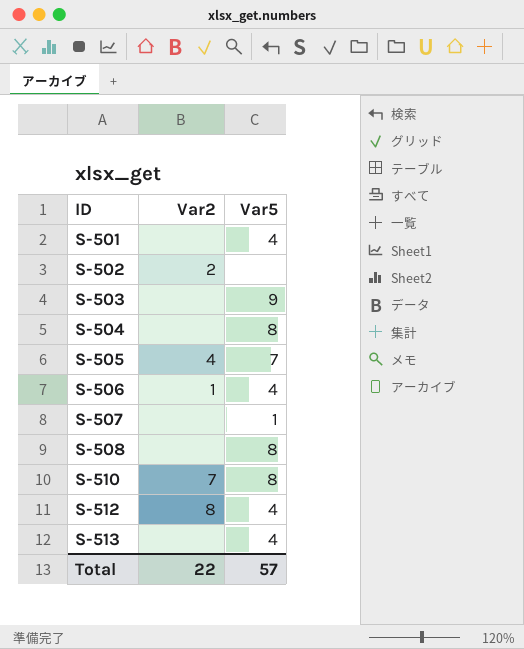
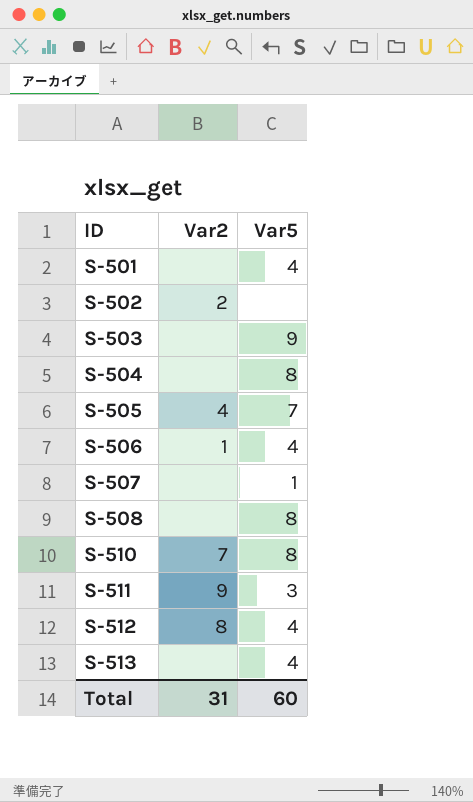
row S-511: none -> 9 | 3
Total | Var2: 22 -> 31
Total | Var5: 57 -> 60

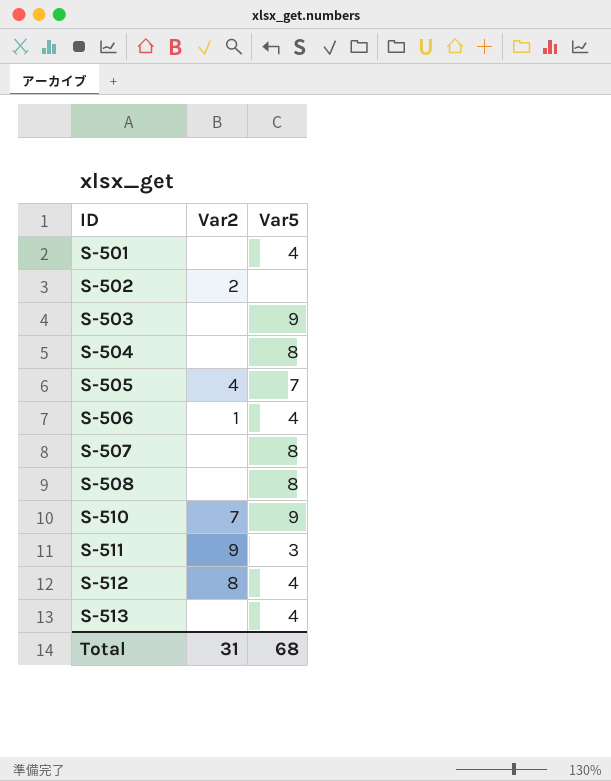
S-507 | Var5: 1 -> 8
S-510 | Var5: 8 -> 9
Total | Var5: 60 -> 68

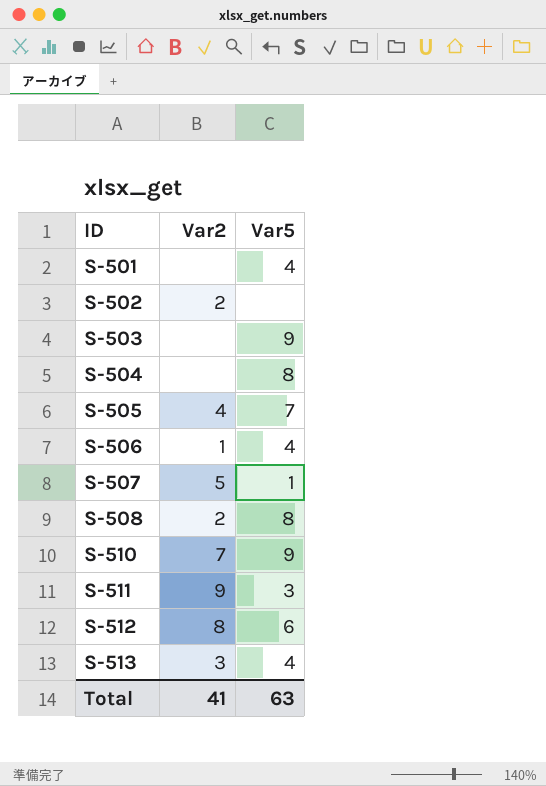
S-507 | Var2: none -> 5
S-507 | Var5: 8 -> 1
S-508 | Var2: none -> 2
S-512 | Var5: 4 -> 6
S-513 | Var2: none -> 3
Total | Var2: 31 -> 41
Total | Var5: 68 -> 63

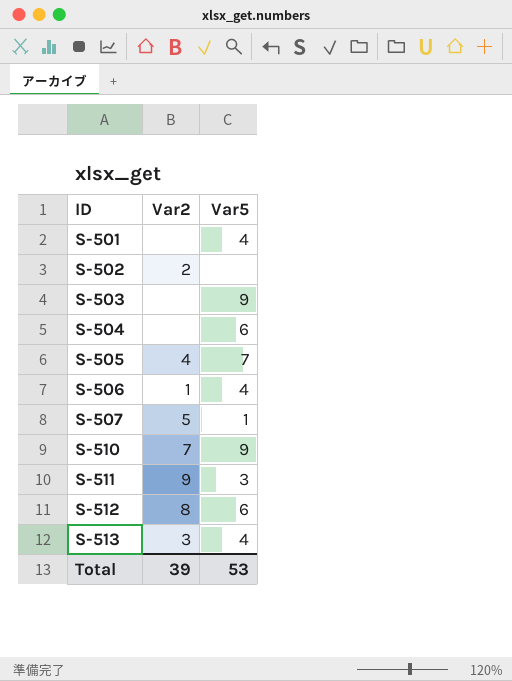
row S-508: 2 | 8 -> none
S-504 | Var5: 8 -> 6
Total | Var2: 41 -> 39
Total | Var5: 63 -> 53

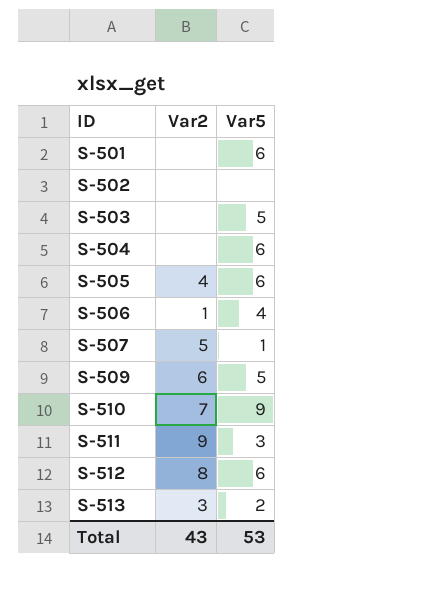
S-501 | Var5: 4 -> 6
S-502 | Var2: 2 -> none
S-503 | Var5: 9 -> 5
S-505 | Var5: 7 -> 6
row S-509: none -> 6 | 5
S-513 | Var5: 4 -> 2
Total | Var2: 39 -> 43

